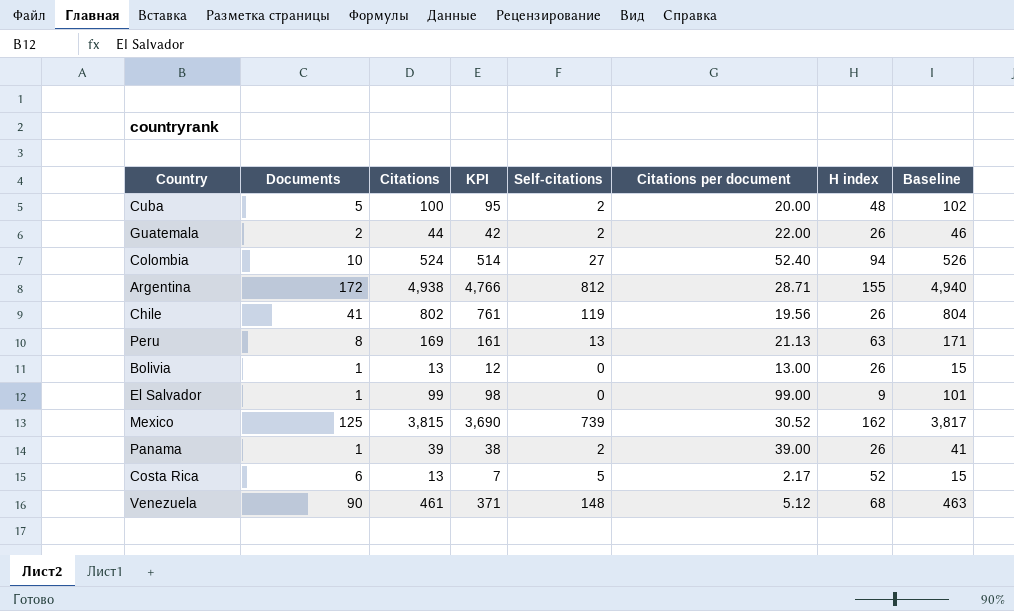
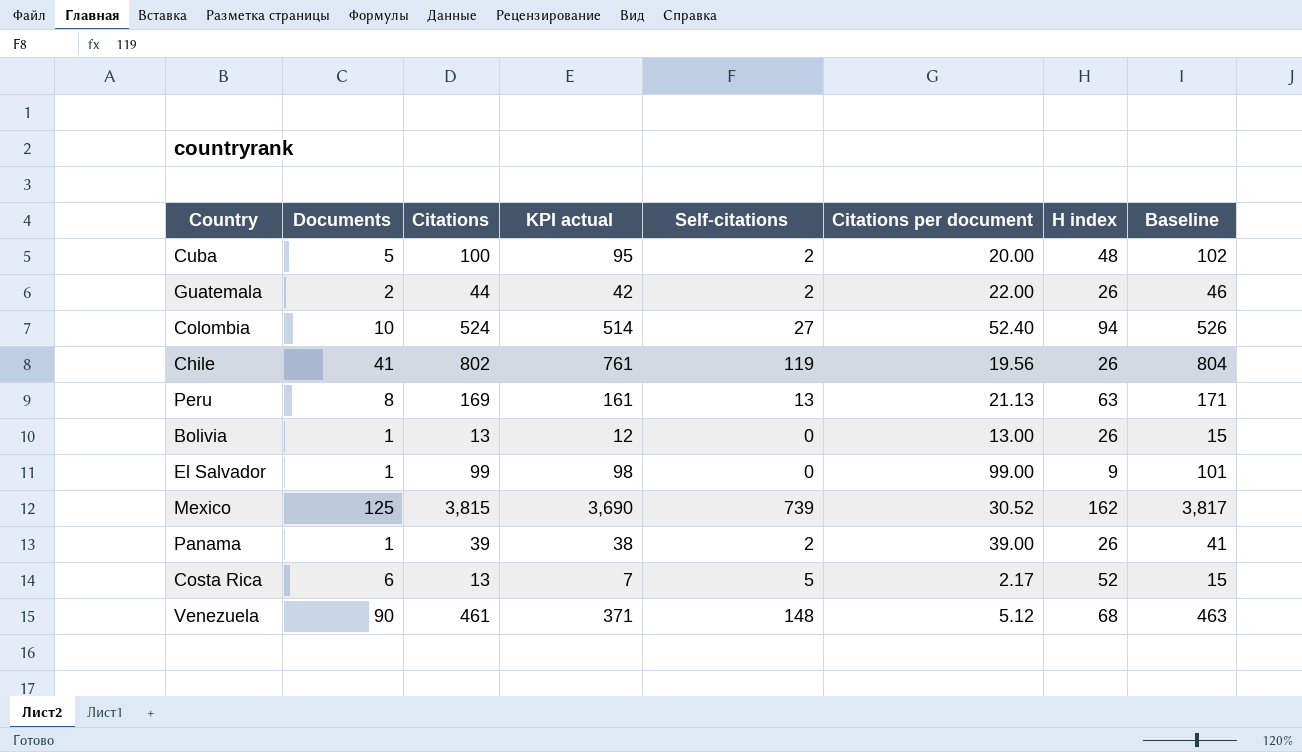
column name: KPI -> KPI actual
row Argentina: 172 | 4,938 | 4,766 | 812 | 28.71 | 155 | 4,940 -> none

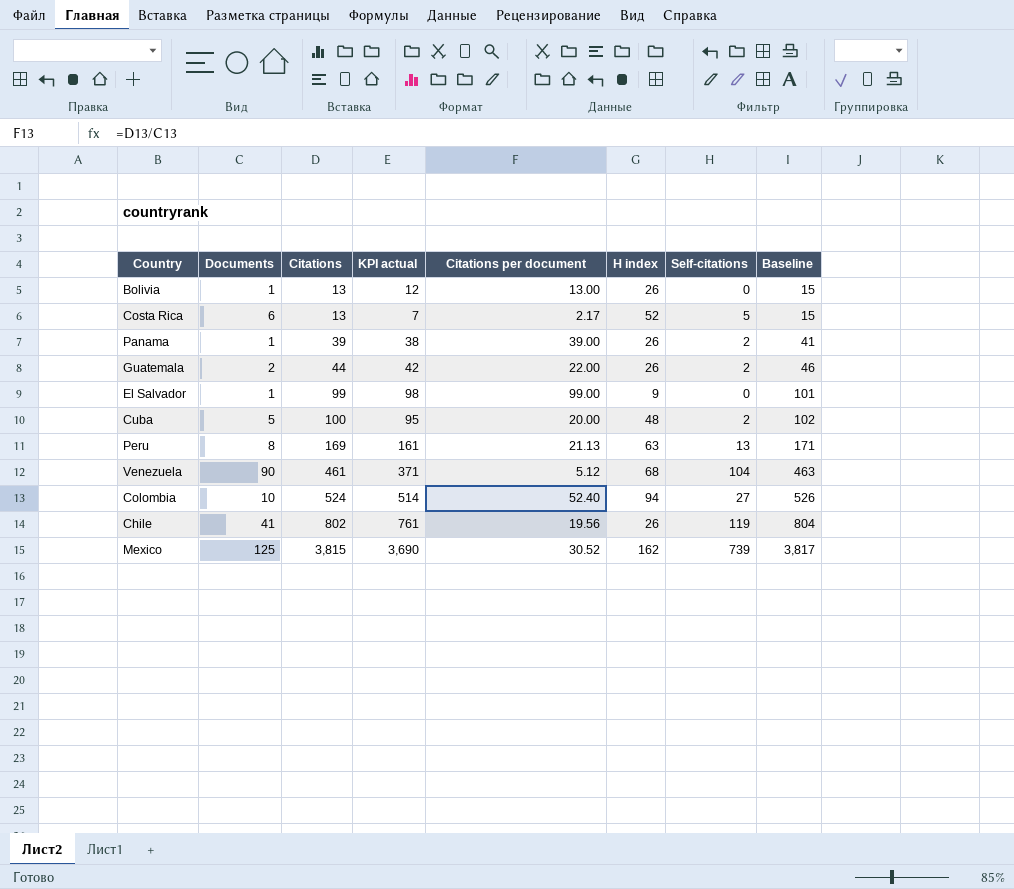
row order: none -> Citations ascending
column Self-citations | position: 5 -> 7
Venezuela | Self-citations: 148 -> 104

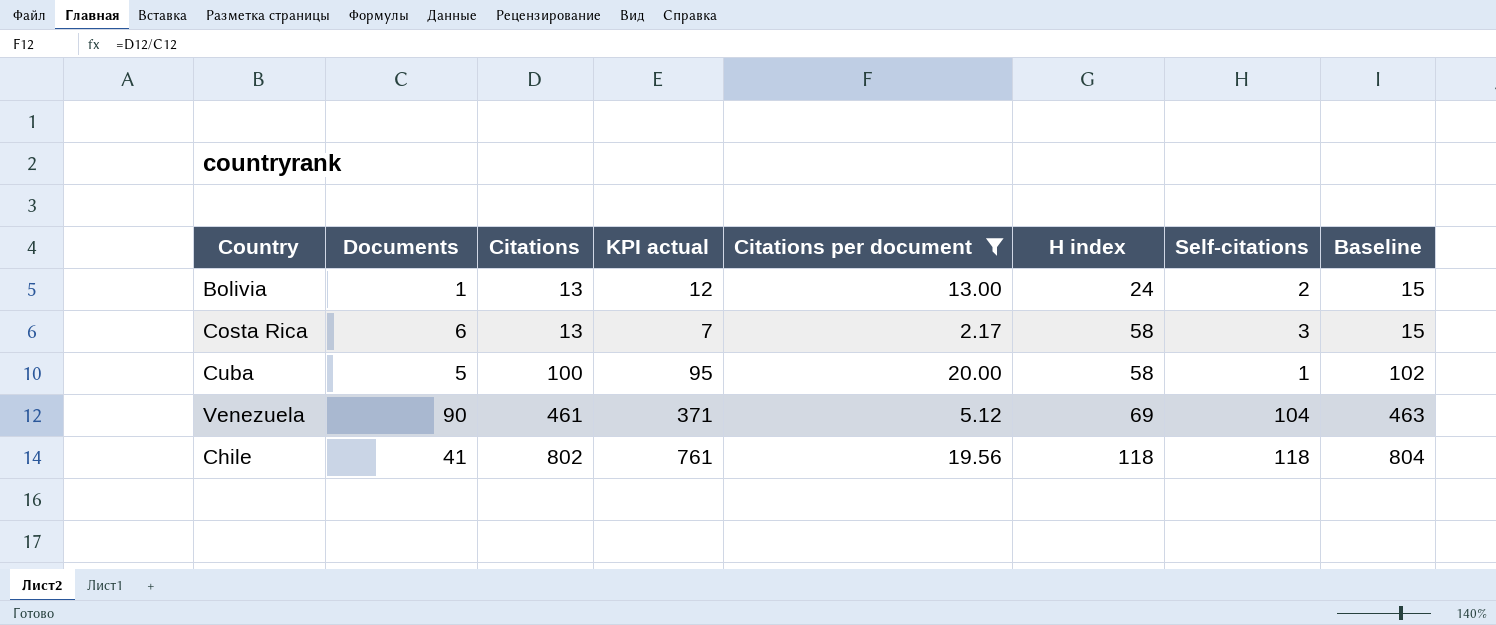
filter: none -> Citations per document <= 20.00
Bolivia | H index: 26 -> 24
Bolivia | Self-citations: 0 -> 2
Costa Rica | H index: 52 -> 58
Costa Rica | Self-citations: 5 -> 3
Cuba | H index: 48 -> 58
Cuba | Self-citations: 2 -> 1
Venezuela | H index: 68 -> 69
Chile | H index: 26 -> 118
Chile | Self-citations: 119 -> 118

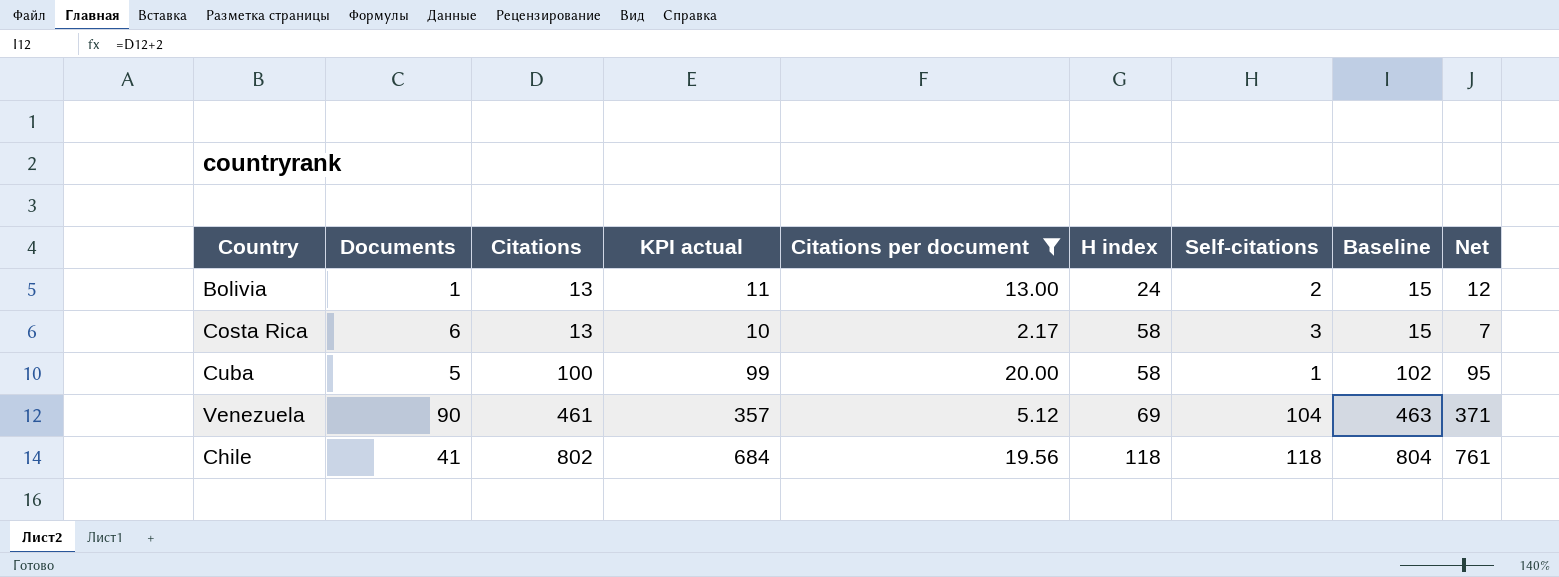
column KPI actual | formula: [Citations] - [Documents] -> [Citations] - [Self-citations]
column Net | formula: none -> [Citations] - [Documents]

